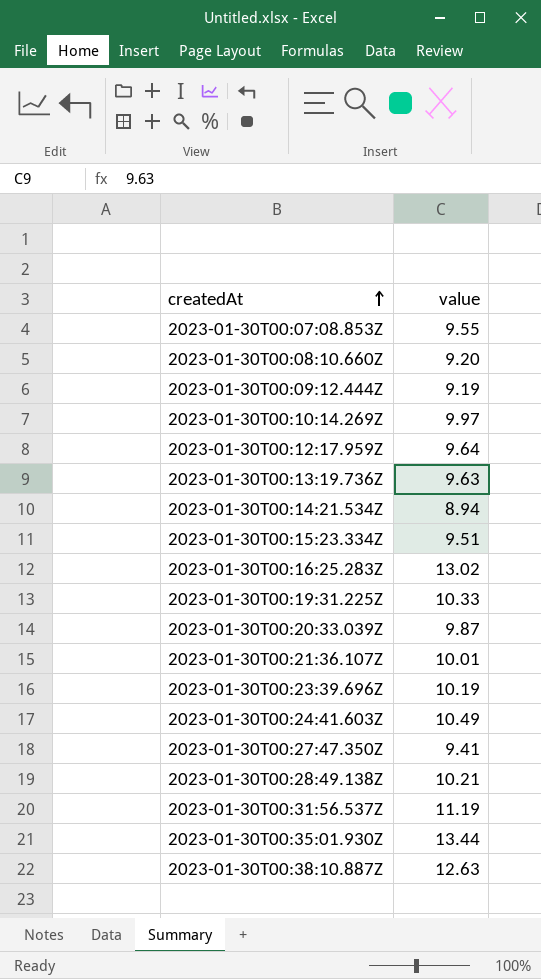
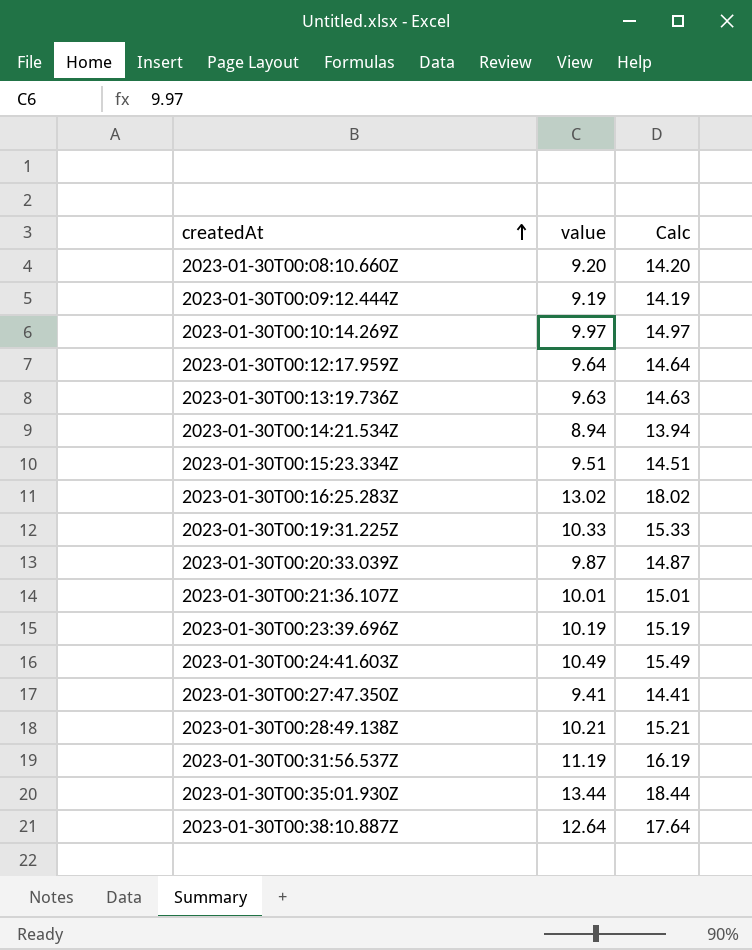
column Calc | formula: none -> [value] + 5
row 2023-01-30T00:07:08.853Z: 9.55 -> none
2023-01-30T00:38:10.887Z | value: 12.63 -> 12.64

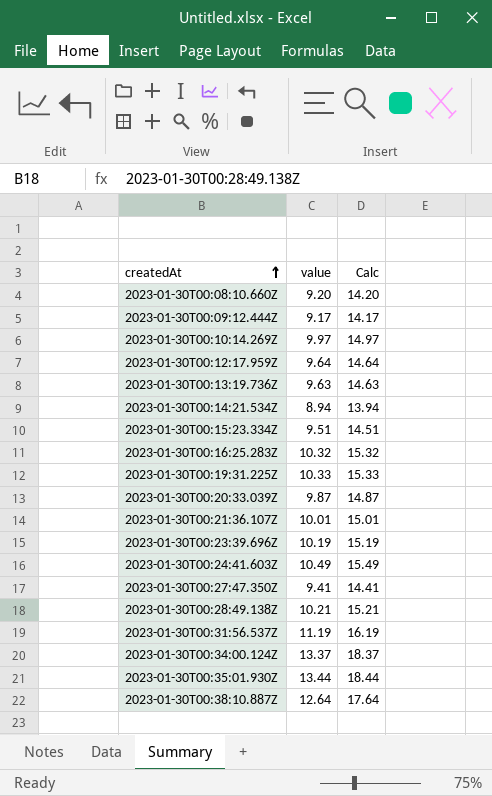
2023-01-30T00:09:12.444Z | value: 9.19 -> 9.17
2023-01-30T00:09:12.444Z | Calc: 14.19 -> 14.17
2023-01-30T00:16:25.283Z | value: 13.02 -> 10.32
2023-01-30T00:16:25.283Z | Calc: 18.02 -> 15.32
row 2023-01-30T00:34:00.124Z: none -> 13.37 | 18.37

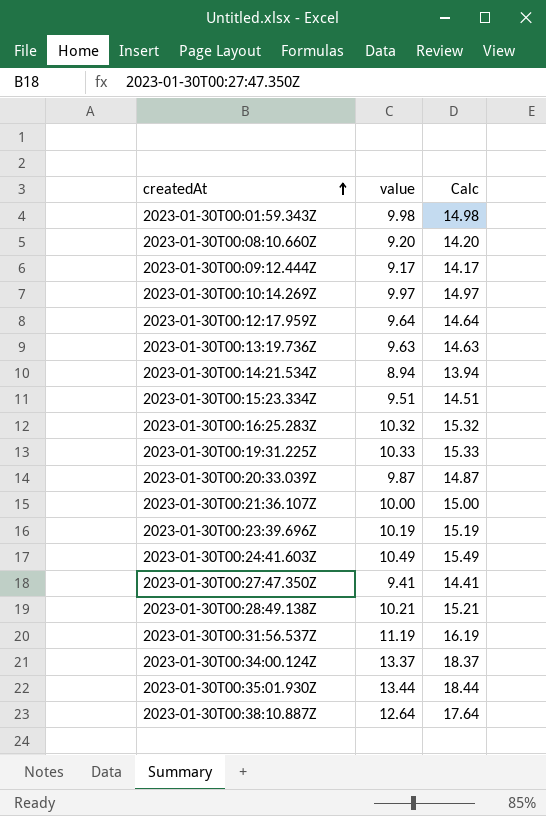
row 2023-01-30T00:01:59.343Z: none -> 9.98 | 14.98
2023-01-30T00:21:36.107Z | value: 10.01 -> 10.00
2023-01-30T00:21:36.107Z | Calc: 15.01 -> 15.00

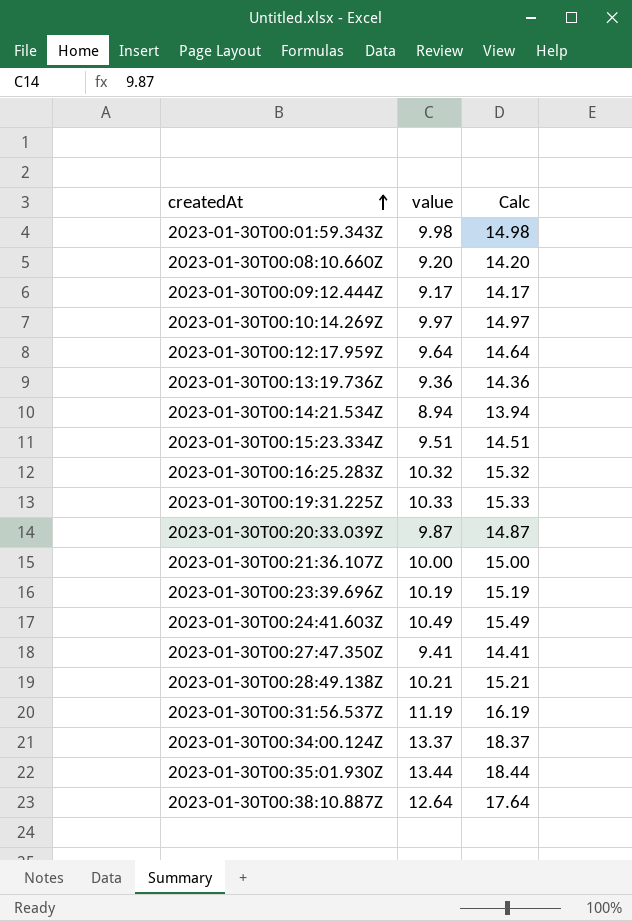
2023-01-30T00:13:19.736Z | value: 9.63 -> 9.36
2023-01-30T00:13:19.736Z | Calc: 14.63 -> 14.36

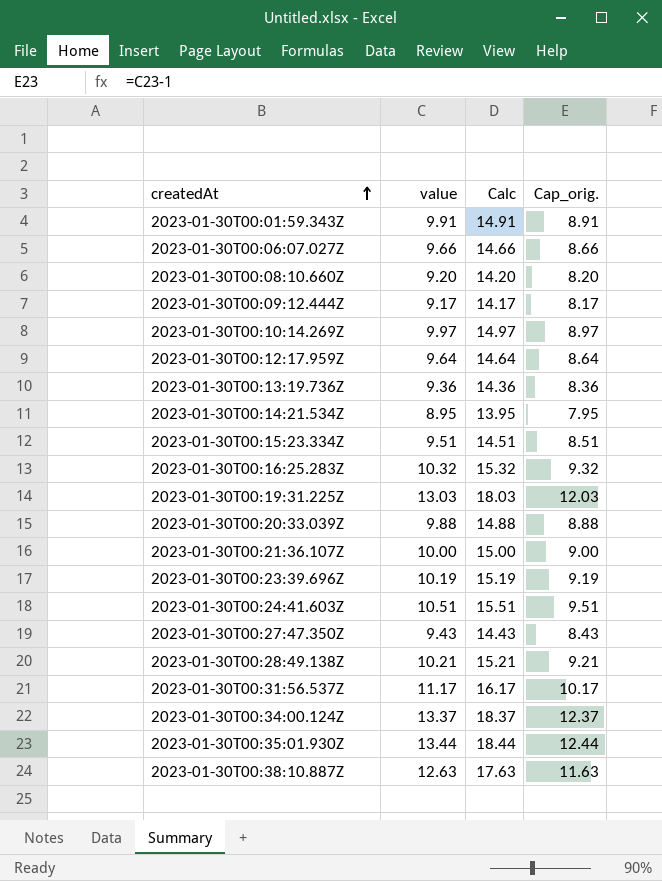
column Cap_orig. | formula: none -> [value] - 1
2023-01-30T00:01:59.343Z | value: 9.98 -> 9.91
2023-01-30T00:01:59.343Z | Calc: 14.98 -> 14.91
row 2023-01-30T00:06:07.027Z: none -> 9.66 | 14.66 | 8.66
2023-01-30T00:14:21.534Z | value: 8.94 -> 8.95
2023-01-30T00:14:21.534Z | Calc: 13.94 -> 13.95
2023-01-30T00:19:31.225Z | value: 10.33 -> 13.03
2023-01-30T00:19:31.225Z | Calc: 15.33 -> 18.03
2023-01-30T00:20:33.039Z | value: 9.87 -> 9.88
2023-01-30T00:20:33.039Z | Calc: 14.87 -> 14.88
2023-01-30T00:24:41.603Z | value: 10.49 -> 10.51
2023-01-30T00:24:41.603Z | Calc: 15.49 -> 15.51
2023-01-30T00:27:47.350Z | value: 9.41 -> 9.43
2023-01-30T00:27:47.350Z | Calc: 14.41 -> 14.43
2023-01-30T00:31:56.537Z | value: 11.19 -> 11.17
2023-01-30T00:31:56.537Z | Calc: 16.19 -> 16.17
2023-01-30T00:38:10.887Z | value: 12.64 -> 12.63
2023-01-30T00:38:10.887Z | Calc: 17.64 -> 17.63

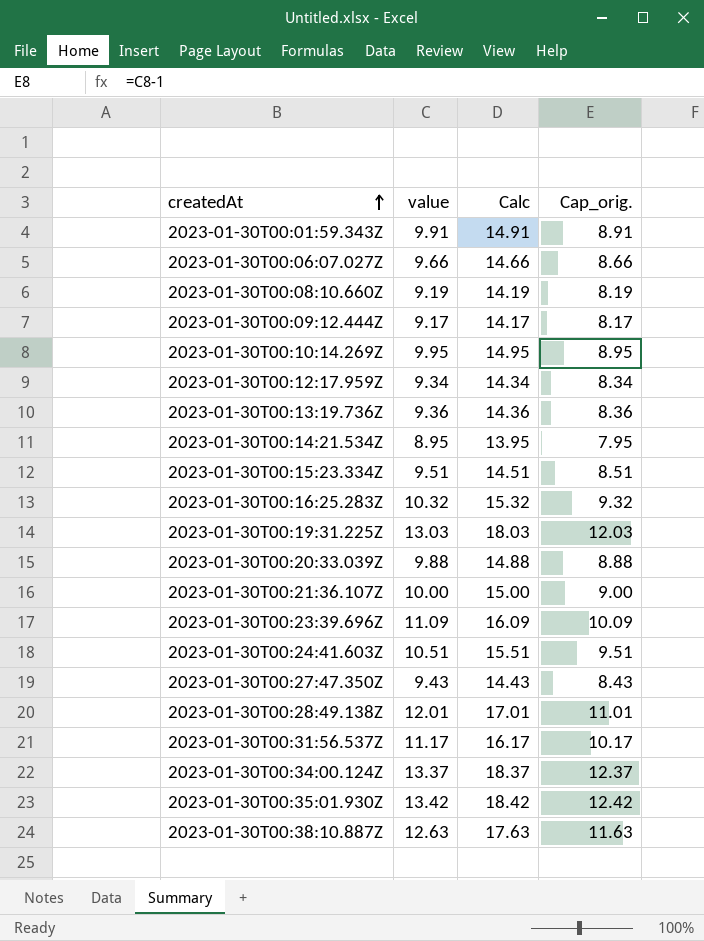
2023-01-30T00:08:10.660Z | value: 9.20 -> 9.19
2023-01-30T00:08:10.660Z | Calc: 14.20 -> 14.19
2023-01-30T00:08:10.660Z | Cap_orig.: 8.20 -> 8.19
2023-01-30T00:10:14.269Z | value: 9.97 -> 9.95
2023-01-30T00:10:14.269Z | Calc: 14.97 -> 14.95
2023-01-30T00:10:14.269Z | Cap_orig.: 8.97 -> 8.95
2023-01-30T00:12:17.959Z | value: 9.64 -> 9.34
2023-01-30T00:12:17.959Z | Calc: 14.64 -> 14.34
2023-01-30T00:12:17.959Z | Cap_orig.: 8.64 -> 8.34
2023-01-30T00:23:39.696Z | value: 10.19 -> 11.09
2023-01-30T00:23:39.696Z | Calc: 15.19 -> 16.09
2023-01-30T00:23:39.696Z | Cap_orig.: 9.19 -> 10.09
2023-01-30T00:28:49.138Z | value: 10.21 -> 12.01
2023-01-30T00:28:49.138Z | Calc: 15.21 -> 17.01
2023-01-30T00:28:49.138Z | Cap_orig.: 9.21 -> 11.01
2023-01-30T00:35:01.930Z | value: 13.44 -> 13.42
2023-01-30T00:35:01.930Z | Calc: 18.44 -> 18.42
2023-01-30T00:35:01.930Z | Cap_orig.: 12.44 -> 12.42

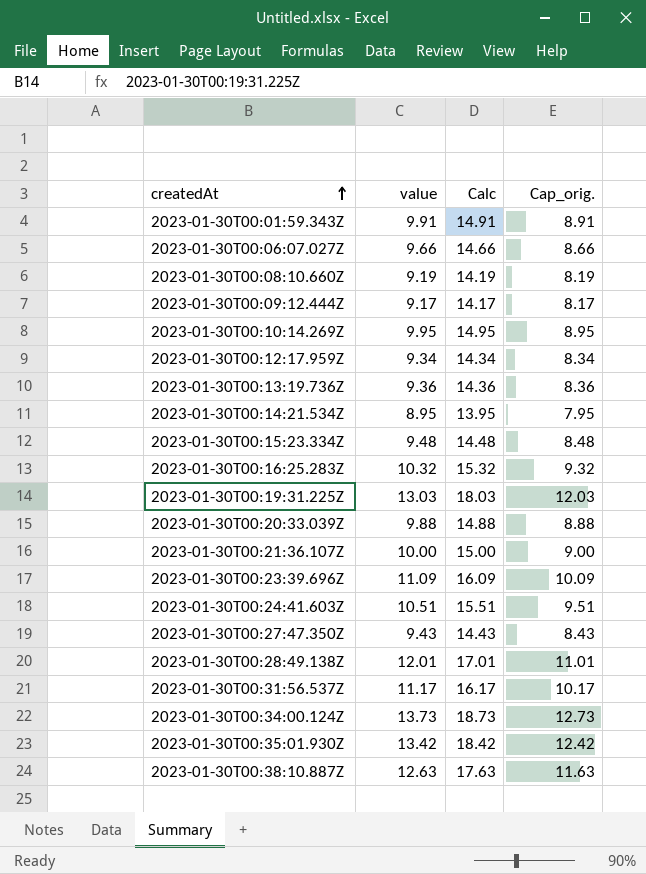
2023-01-30T00:15:23.334Z | value: 9.51 -> 9.48
2023-01-30T00:15:23.334Z | Calc: 14.51 -> 14.48
2023-01-30T00:15:23.334Z | Cap_orig.: 8.51 -> 8.48
2023-01-30T00:34:00.124Z | value: 13.37 -> 13.73
2023-01-30T00:34:00.124Z | Calc: 18.37 -> 18.73
2023-01-30T00:34:00.124Z | Cap_orig.: 12.37 -> 12.73

